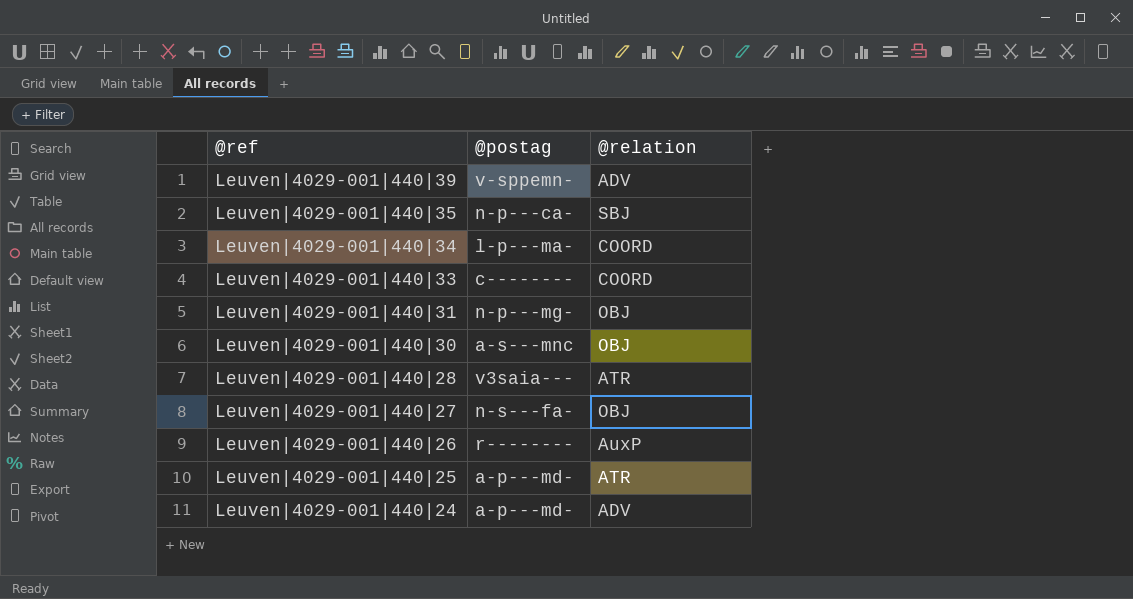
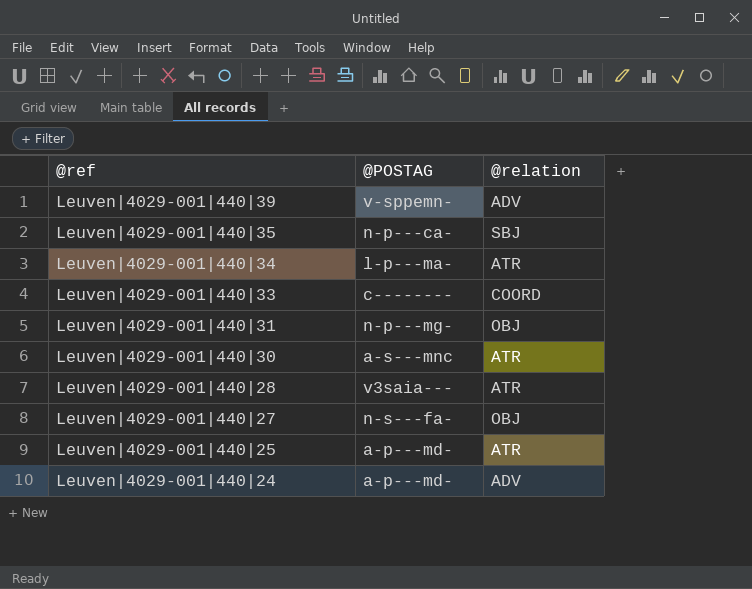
column name: @postag -> @POSTAG
row Leuven|4029-001|440|26: r-------- | AuxP -> none
Leuven|4029-001|440|34 | @relation: COORD -> ATR
Leuven|4029-001|440|30 | @relation: OBJ -> ATR

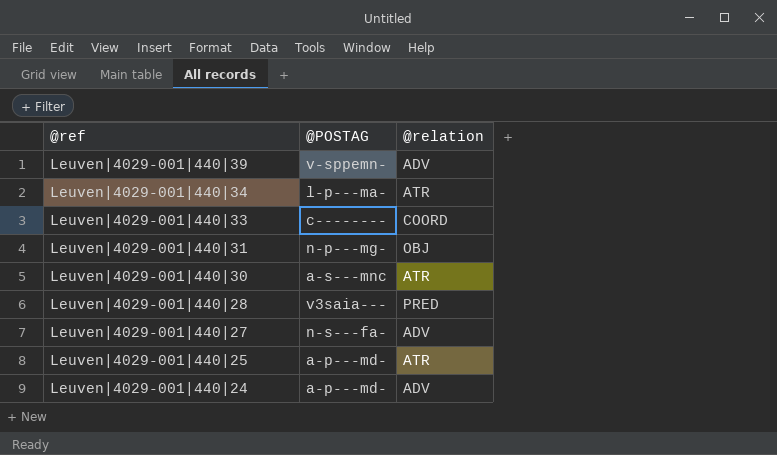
row Leuven|4029-001|440|35: n-p---ca- | SBJ -> none
Leuven|4029-001|440|28 | @relation: ATR -> PRED
Leuven|4029-001|440|27 | @relation: OBJ -> ADV

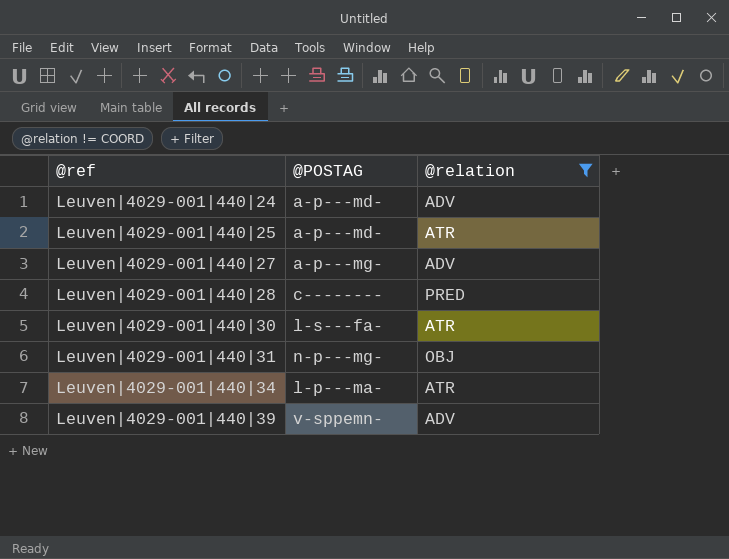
filter: none -> @relation != COORD
row order: @ref descending -> @ref ascending
Leuven|4029-001|440|27 | @POSTAG: n-s---fa- -> a-p---mg-
Leuven|4029-001|440|28 | @POSTAG: v3saia--- -> c--------
Leuven|4029-001|440|30 | @POSTAG: a-s---mnc -> l-s---fa-

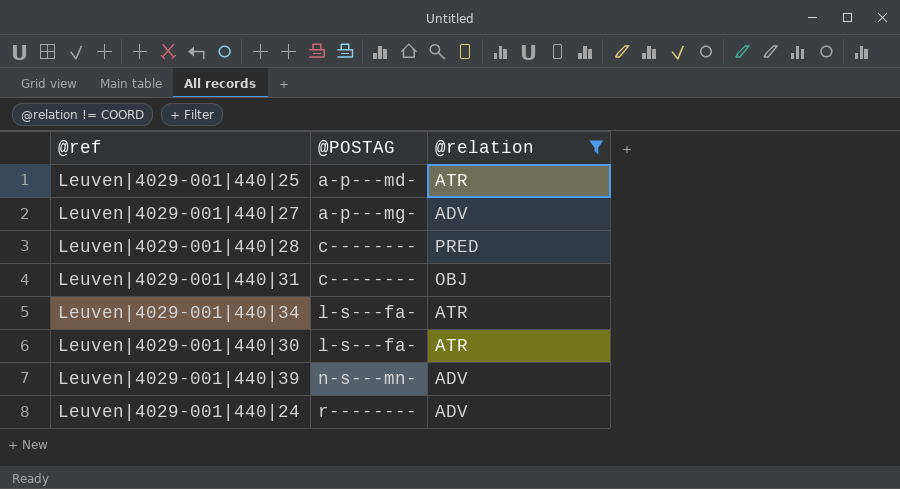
row order: @ref ascending -> @POSTAG ascending
Leuven|4029-001|440|31 | @POSTAG: n-p---mg- -> c--------
Leuven|4029-001|440|34 | @POSTAG: l-p---ma- -> l-s---fa-
Leuven|4029-001|440|39 | @POSTAG: v-sppemn- -> n-s---mn-
Leuven|4029-001|440|24 | @POSTAG: a-p---md- -> r--------

